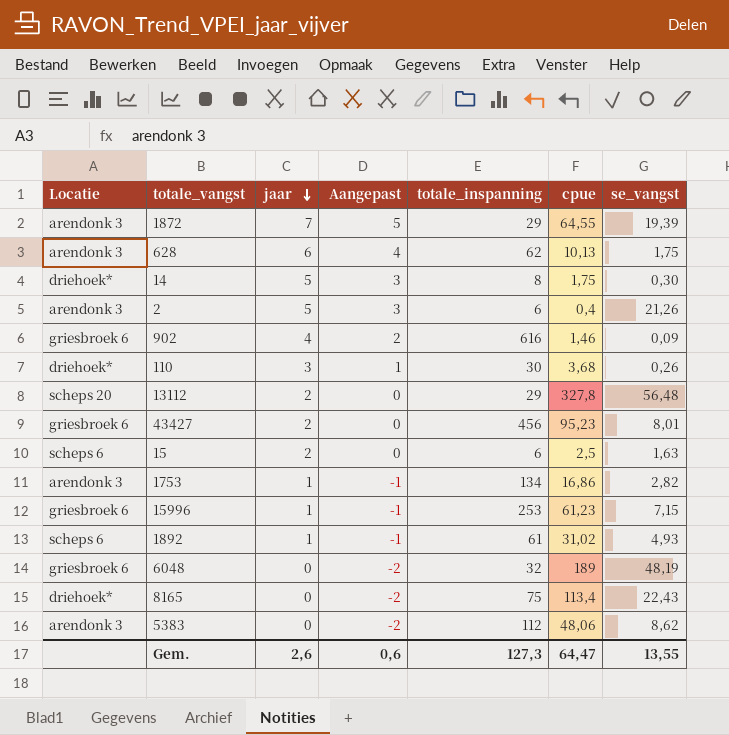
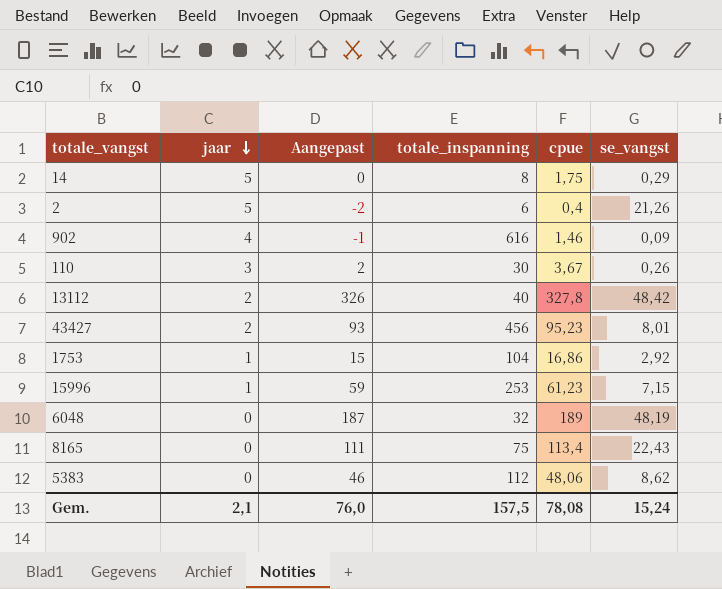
column Locatie | position: 1 -> none
column Aangepast | formula: [jaar] - 2 -> [cpue] - 2
row 1872: arendonk 3 | 7 | 5 | 29 | 64,55 | 19,39 -> none
row 628: arendonk 3 | 6 | 4 | 62 | 10,13 | 1,75 -> none
row 15: scheps 6 | 2 | 0 | 6 | 2,5 | 1,63 -> none
row 1892: scheps 6 | 1 | -1 | 61 | 31,02 | 4,93 -> none
14 | se_vangst: 0,30 -> 0,29
110 | cpue: 3,68 -> 3,67
13112 | totale_inspanning: 29 -> 40
13112 | se_vangst: 56,48 -> 48,42
1753 | totale_inspanning: 134 -> 104
1753 | se_vangst: 2,82 -> 2,92
Gem. | jaar: 2,6 -> 2,1
Gem. | Aangepast: 0,6 -> 76,0
Gem. | totale_inspanning: 127,3 -> 157,5
Gem. | cpue: 64,47 -> 78,08
Gem. | se_vangst: 13,55 -> 15,24

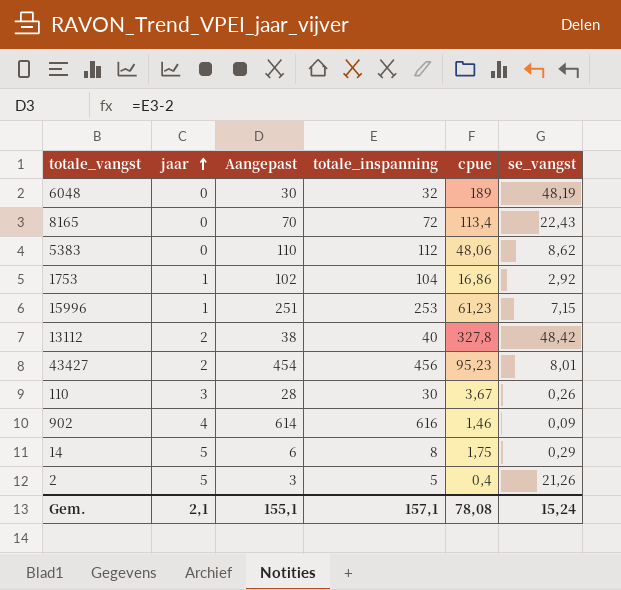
row order: jaar descending -> jaar ascending
column Aangepast | formula: [cpue] - 2 -> [totale_inspanning] - 2
8165 | totale_inspanning: 75 -> 72
2 | totale_inspanning: 6 -> 5
Gem. | Aangepast: 76,0 -> 155,1
Gem. | totale_inspanning: 157,5 -> 157,1

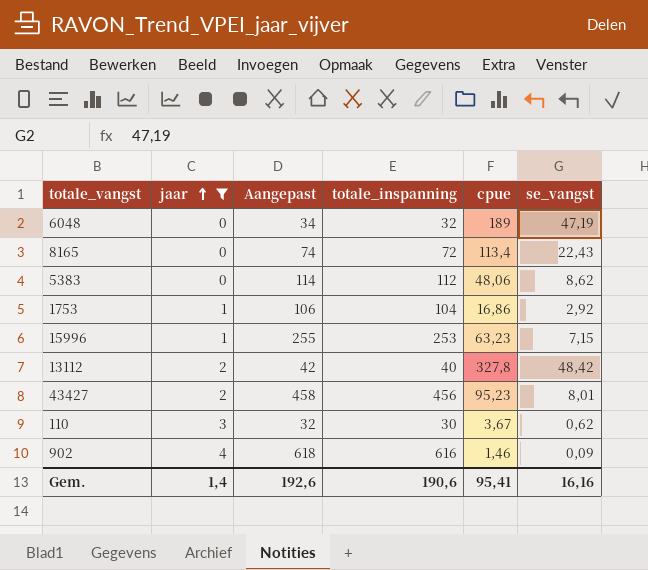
filter: none -> jaar != 5
column Aangepast | formula: [totale_inspanning] - 2 -> [totale_inspanning] + 2
6048 | se_vangst: 48,19 -> 47,19
15996 | cpue: 61,23 -> 63,23
110 | se_vangst: 0,26 -> 0,62
Gem. | jaar: 2,1 -> 1,4
Gem. | Aangepast: 155,1 -> 192,6
Gem. | totale_inspanning: 157,1 -> 190,6
Gem. | cpue: 78,08 -> 95,41
Gem. | se_vangst: 15,24 -> 16,16

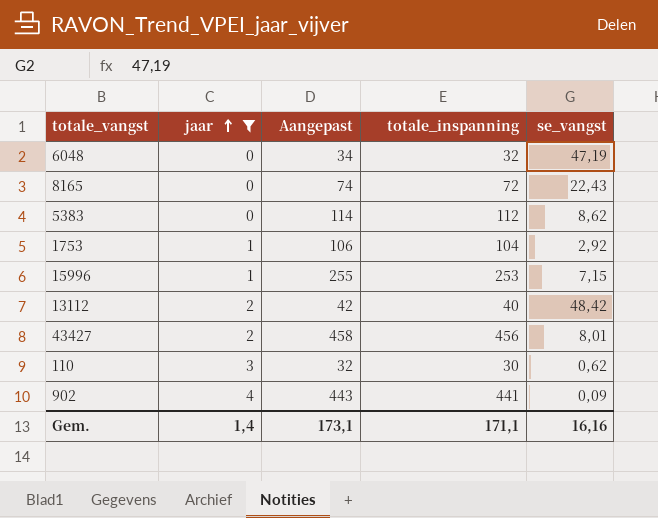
column cpue | position: 5 -> none
902 | Aangepast: 618 -> 443
902 | totale_inspanning: 616 -> 441
Gem. | Aangepast: 192,6 -> 173,1
Gem. | totale_inspanning: 190,6 -> 171,1

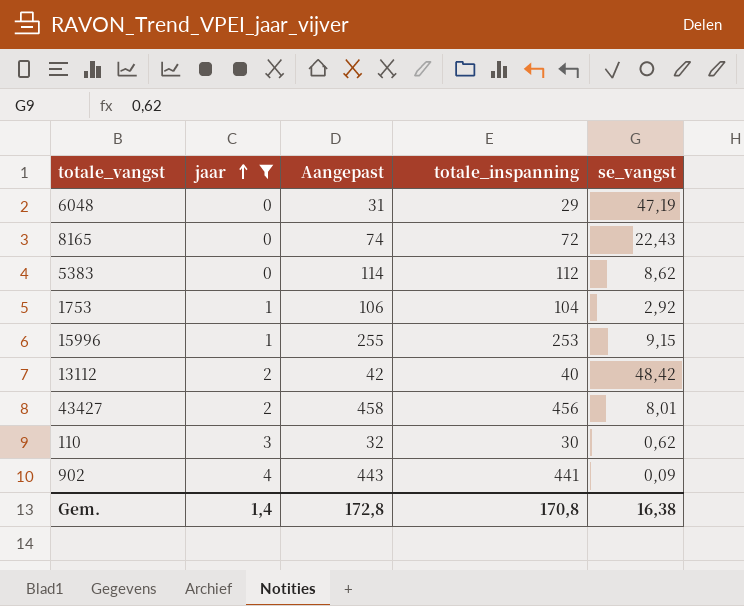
6048 | Aangepast: 34 -> 31
6048 | totale_inspanning: 32 -> 29
15996 | se_vangst: 7,15 -> 9,15
Gem. | Aangepast: 173,1 -> 172,8
Gem. | totale_inspanning: 171,1 -> 170,8
Gem. | se_vangst: 16,16 -> 16,38

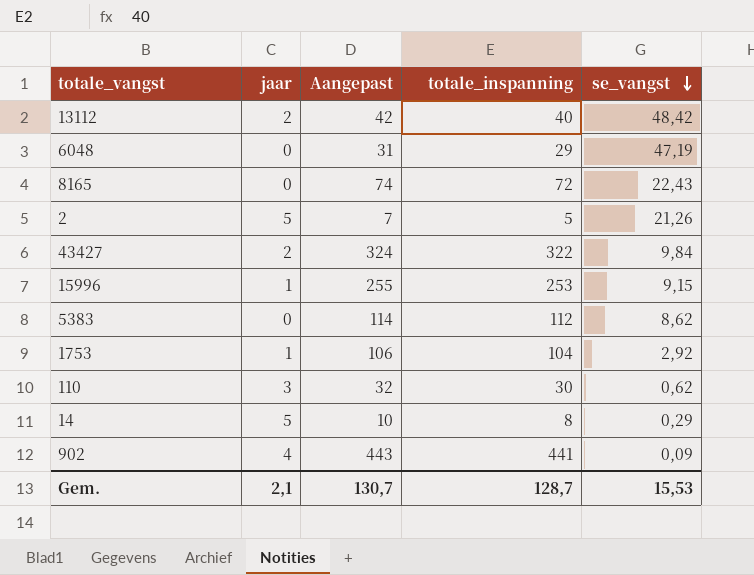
filter: jaar != 5 -> none
row order: jaar ascending -> se_vangst descending
43427 | Aangepast: 458 -> 324
43427 | totale_inspanning: 456 -> 322
43427 | se_vangst: 8,01 -> 9,84
Gem. | jaar: 1,4 -> 2,1
Gem. | Aangepast: 172,8 -> 130,7
Gem. | totale_inspanning: 170,8 -> 128,7
Gem. | se_vangst: 16,38 -> 15,53

